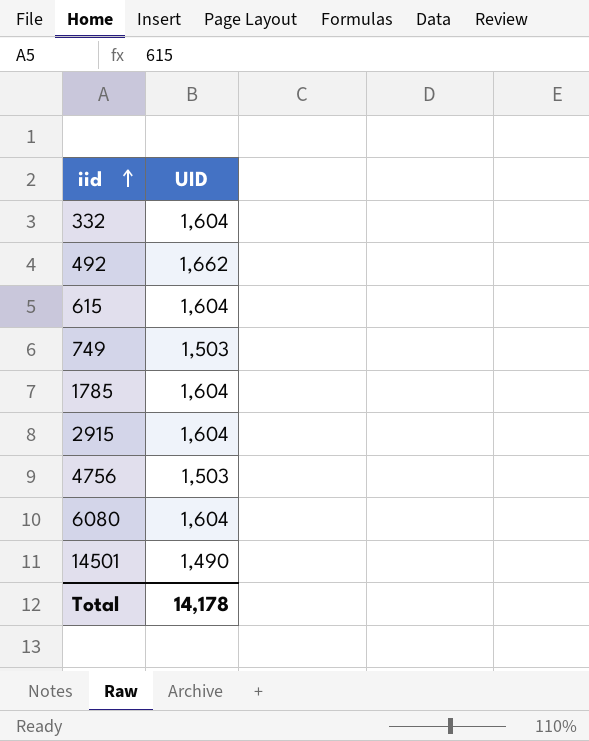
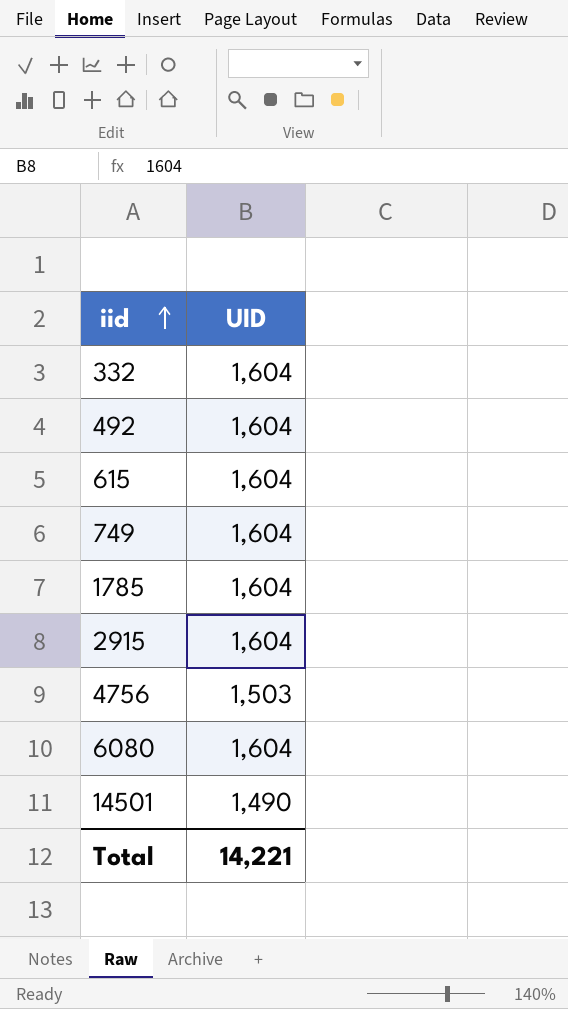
492 | UID: 1,662 -> 1,604
749 | UID: 1,503 -> 1,604
Total | UID: 14,178 -> 14,221

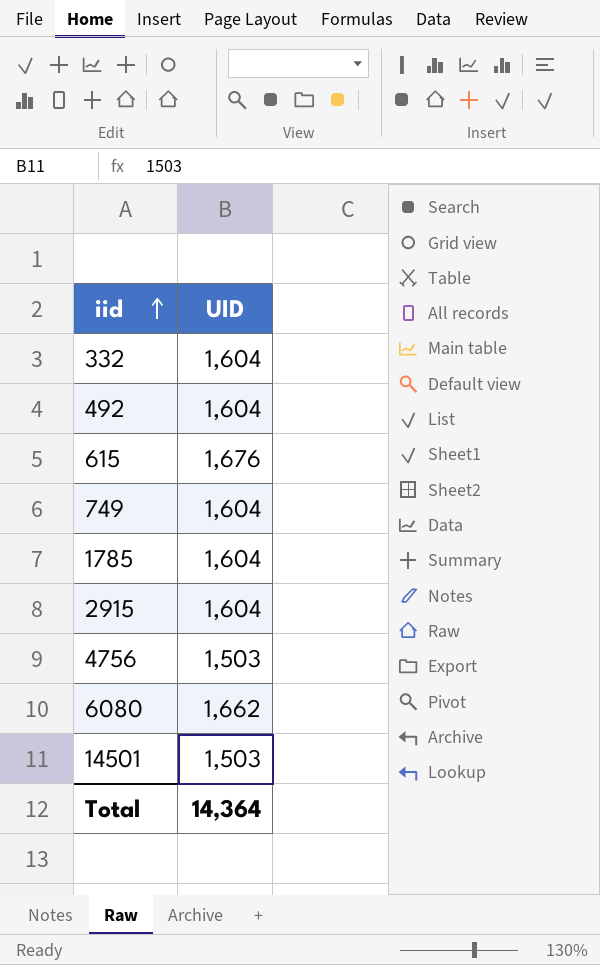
615 | UID: 1,604 -> 1,676
6080 | UID: 1,604 -> 1,662
14501 | UID: 1,490 -> 1,503
Total | UID: 14,221 -> 14,364

